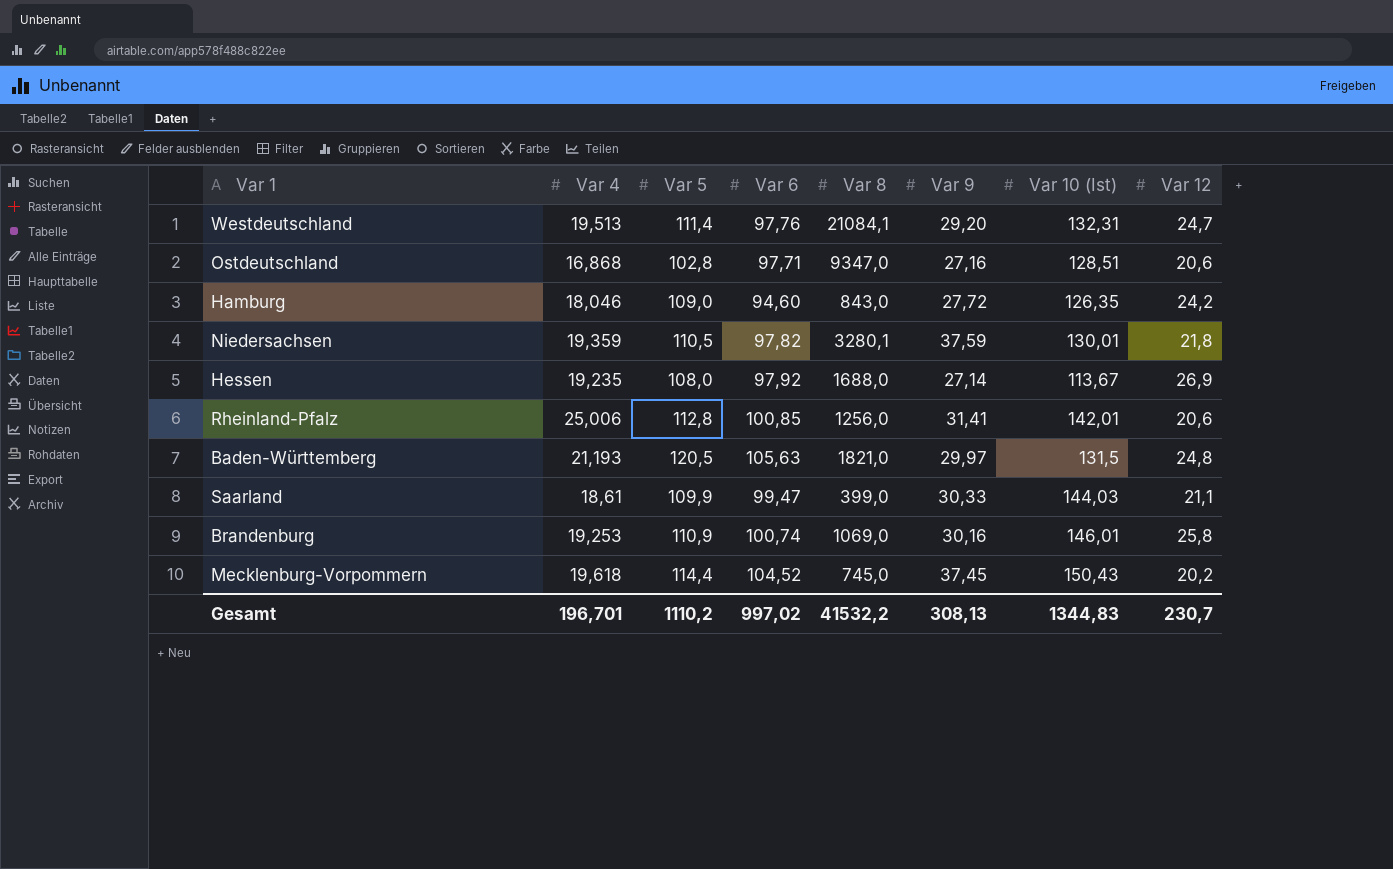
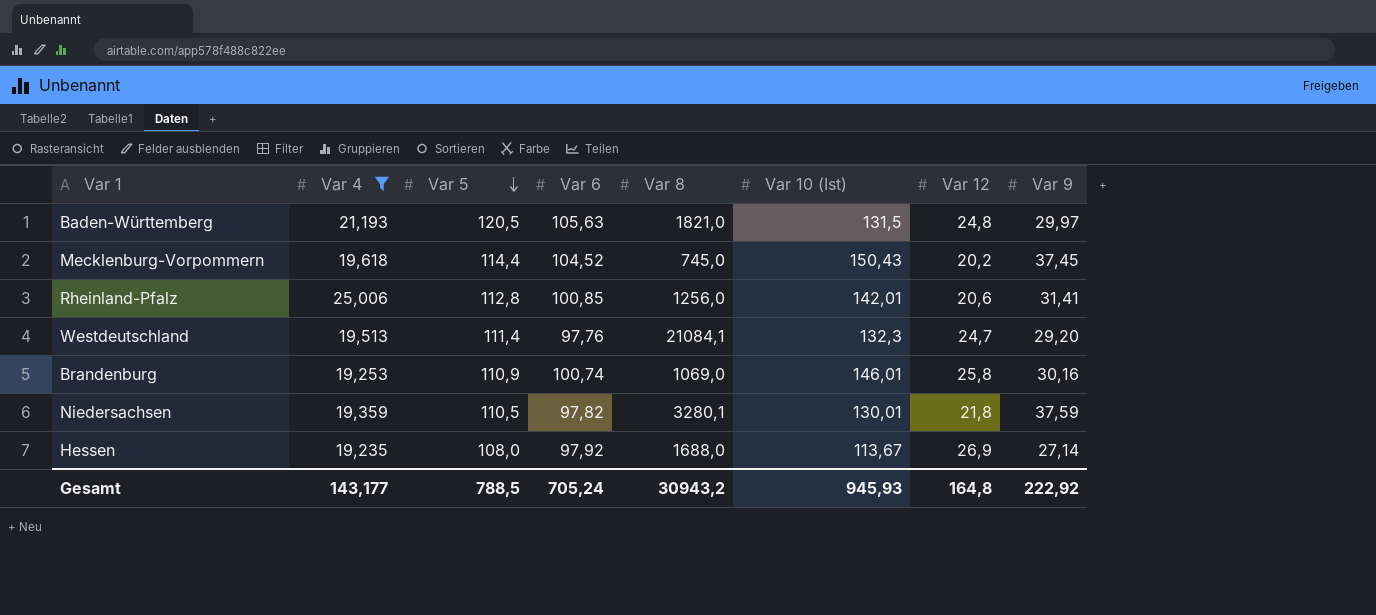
filter: none -> Var 4 >= 19,235
row order: none -> Var 5 descending
column Var 9 | position: 6 -> 8
Westdeutschland | Var 10 (Ist): 132,31 -> 132,3
Gesamt | Var 4: 196,701 -> 143,177
Gesamt | Var 5: 1110,2 -> 788,5
Gesamt | Var 6: 997,02 -> 705,24
Gesamt | Var 8: 41532,2 -> 30943,2
Gesamt | Var 10 (Ist): 1344,83 -> 945,93
Gesamt | Var 12: 230,7 -> 164,8
Gesamt | Var 9: 308,13 -> 222,92

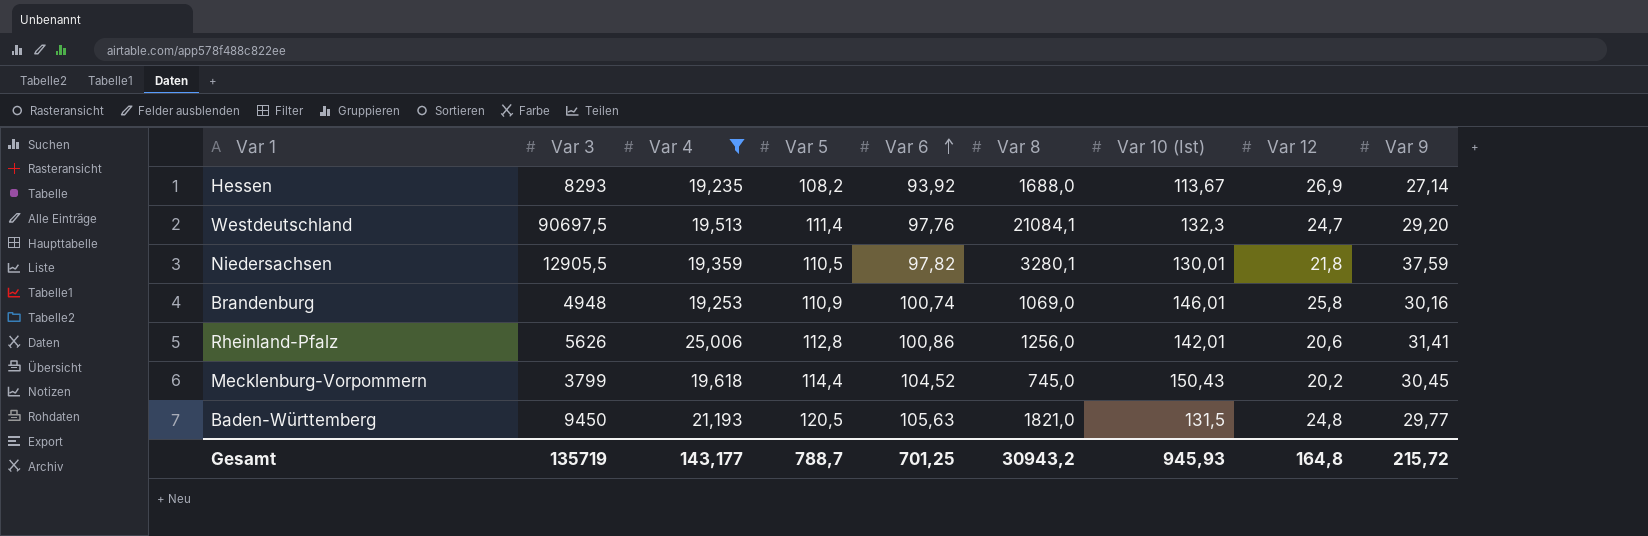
row order: Var 5 descending -> Var 6 ascending
column Var 3 | position: none -> 2
Hessen | Var 5: 108,0 -> 108,2
Hessen | Var 6: 97,92 -> 93,92
Rheinland-Pfalz | Var 6: 100,85 -> 100,86
Mecklenburg-Vorpommern | Var 9: 37,45 -> 30,45
Baden-Württemberg | Var 9: 29,97 -> 29,77
Gesamt | Var 5: 788,5 -> 788,7
Gesamt | Var 6: 705,24 -> 701,25
Gesamt | Var 9: 222,92 -> 215,72

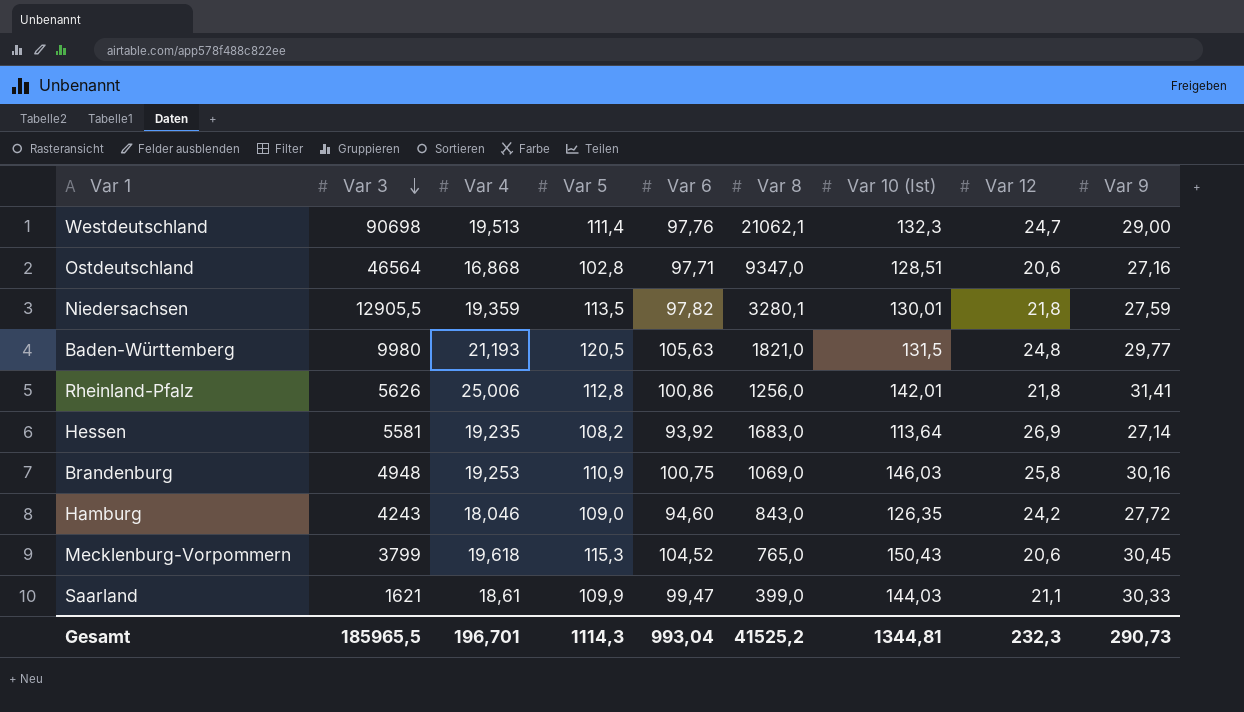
filter: Var 4 >= 19,235 -> none
row order: Var 6 ascending -> Var 3 descending
Westdeutschland | Var 3: 90697,5 -> 90698
Westdeutschland | Var 8: 21084,1 -> 21062,1
Westdeutschland | Var 9: 29,20 -> 29,00
Niedersachsen | Var 5: 110,5 -> 113,5
Niedersachsen | Var 9: 37,59 -> 27,59
Baden-Württemberg | Var 3: 9450 -> 9980
Rheinland-Pfalz | Var 12: 20,6 -> 21,8
Hessen | Var 3: 8293 -> 5581
Hessen | Var 8: 1688,0 -> 1683,0
Hessen | Var 10 (Ist): 113,67 -> 113,64
Brandenburg | Var 6: 100,74 -> 100,75
Brandenburg | Var 10 (Ist): 146,01 -> 146,03
Mecklenburg-Vorpommern | Var 5: 114,4 -> 115,3
Mecklenburg-Vorpommern | Var 8: 745,0 -> 765,0
Mecklenburg-Vorpommern | Var 12: 20,2 -> 20,6
Gesamt | Var 3: 135719 -> 185965,5
Gesamt | Var 4: 143,177 -> 196,701
Gesamt | Var 5: 788,7 -> 1114,3
Gesamt | Var 6: 701,25 -> 993,04
Gesamt | Var 8: 30943,2 -> 41525,2
Gesamt | Var 10 (Ist): 945,93 -> 1344,81
Gesamt | Var 12: 164,8 -> 232,3
Gesamt | Var 9: 215,72 -> 290,73

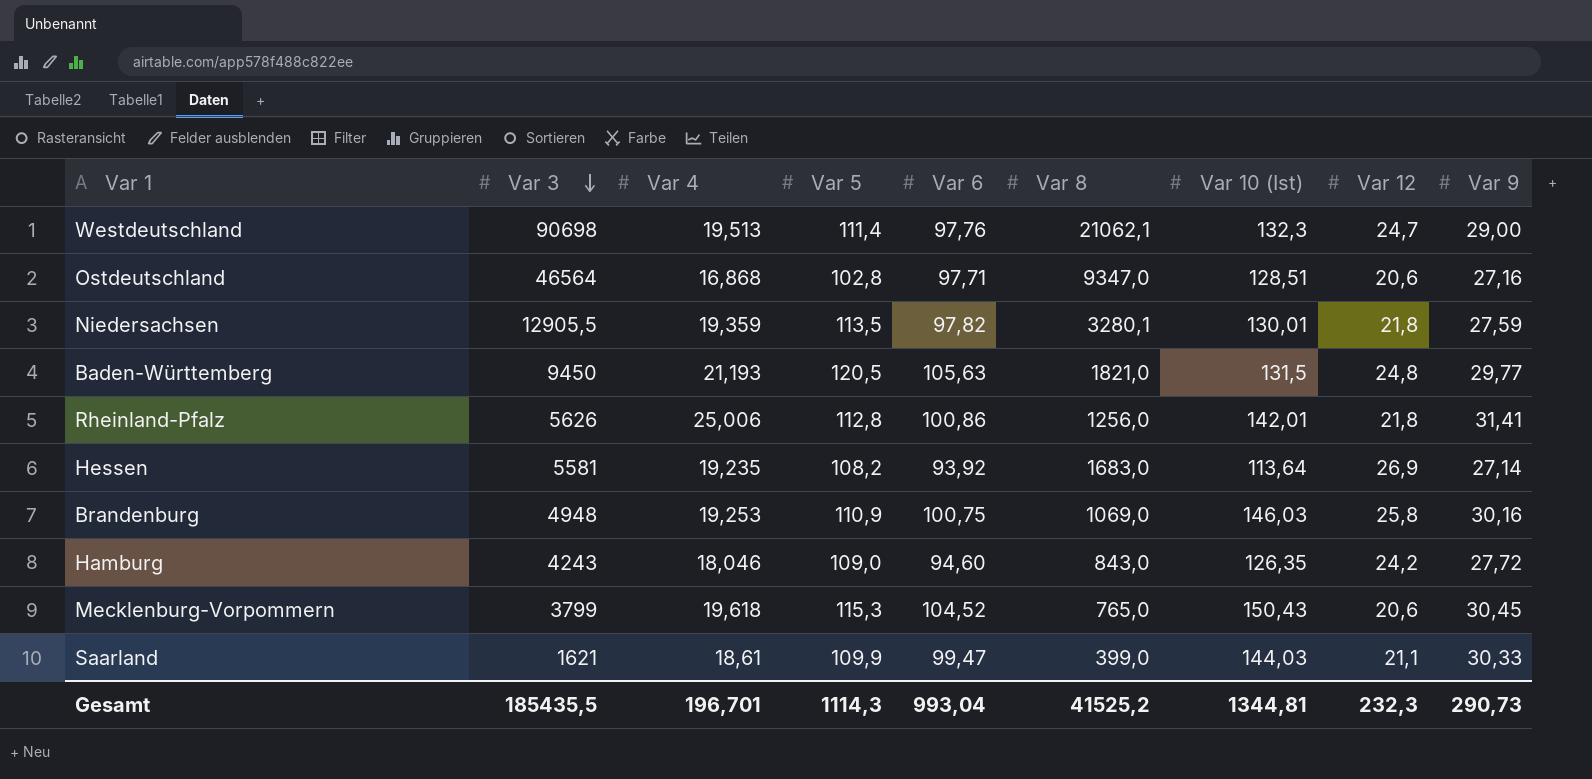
Baden-Württemberg | Var 3: 9980 -> 9450
Gesamt | Var 3: 185965,5 -> 185435,5

